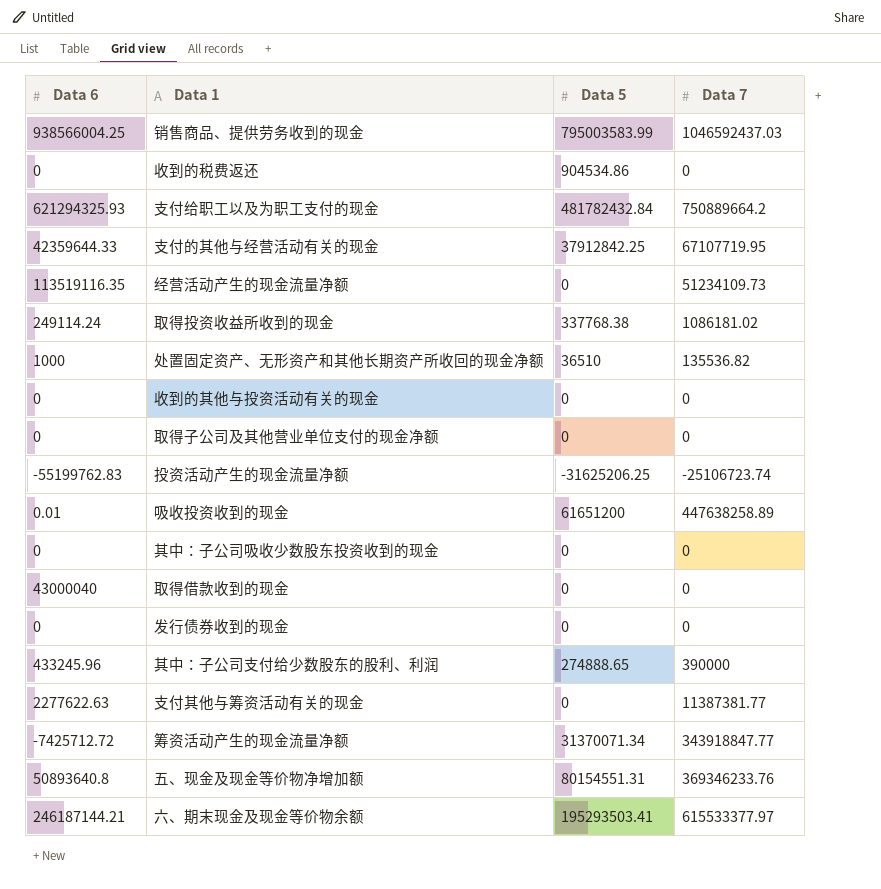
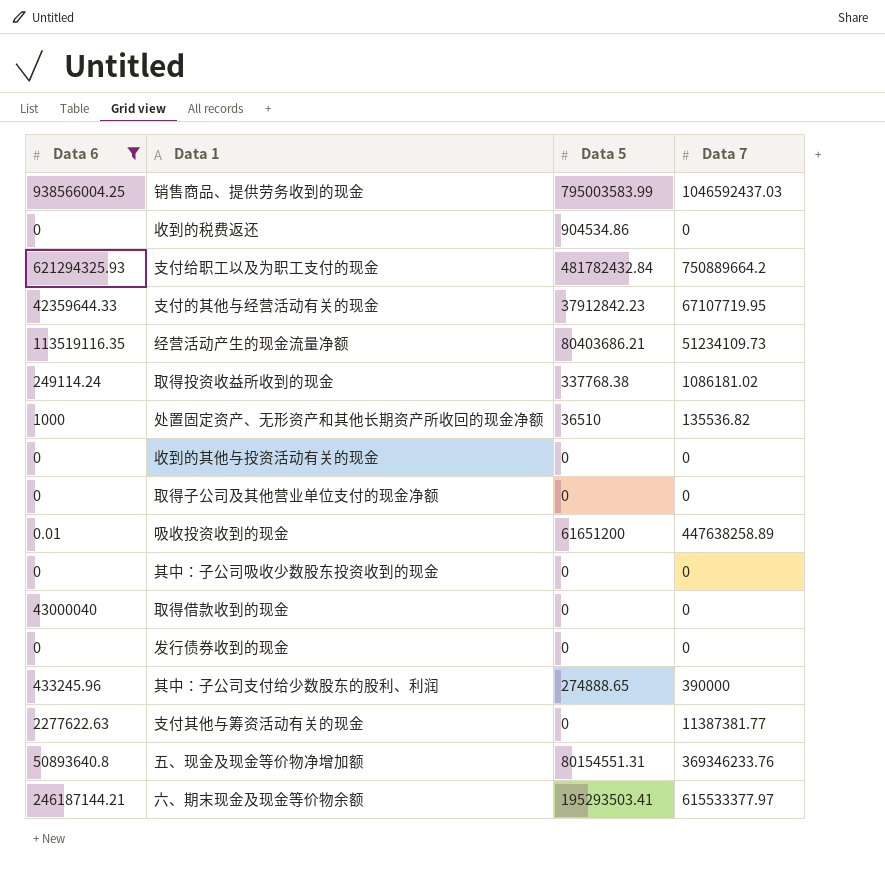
filter: none -> Data 6 >= 0
支付的其他与经营活动有关的现金 | Data 5: 37912842.25 -> 37912842.23
经营活动产生的现金流量净额 | Data 5: 0 -> 80403686.21

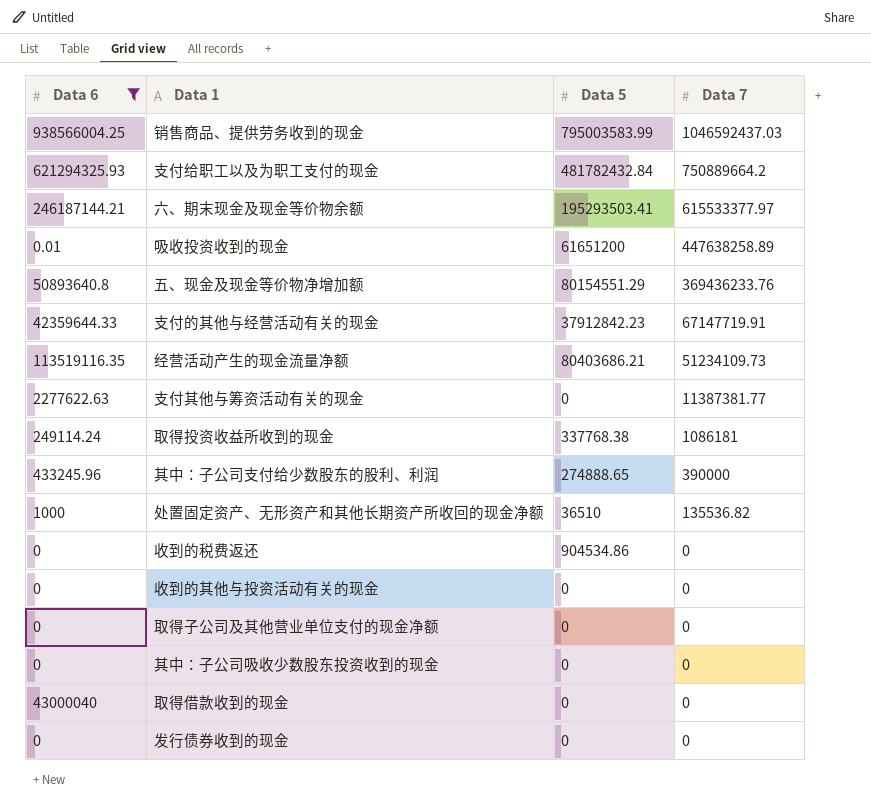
row order: none -> Data 7 descending
五、现金及现金等价物净增加额 | Data 5: 80154551.31 -> 80154551.29
五、现金及现金等价物净增加额 | Data 7: 369346233.76 -> 369436233.76
支付的其他与经营活动有关的现金 | Data 7: 67107719.95 -> 67147719.91
取得投资收益所收到的现金 | Data 7: 1086181.02 -> 1086181

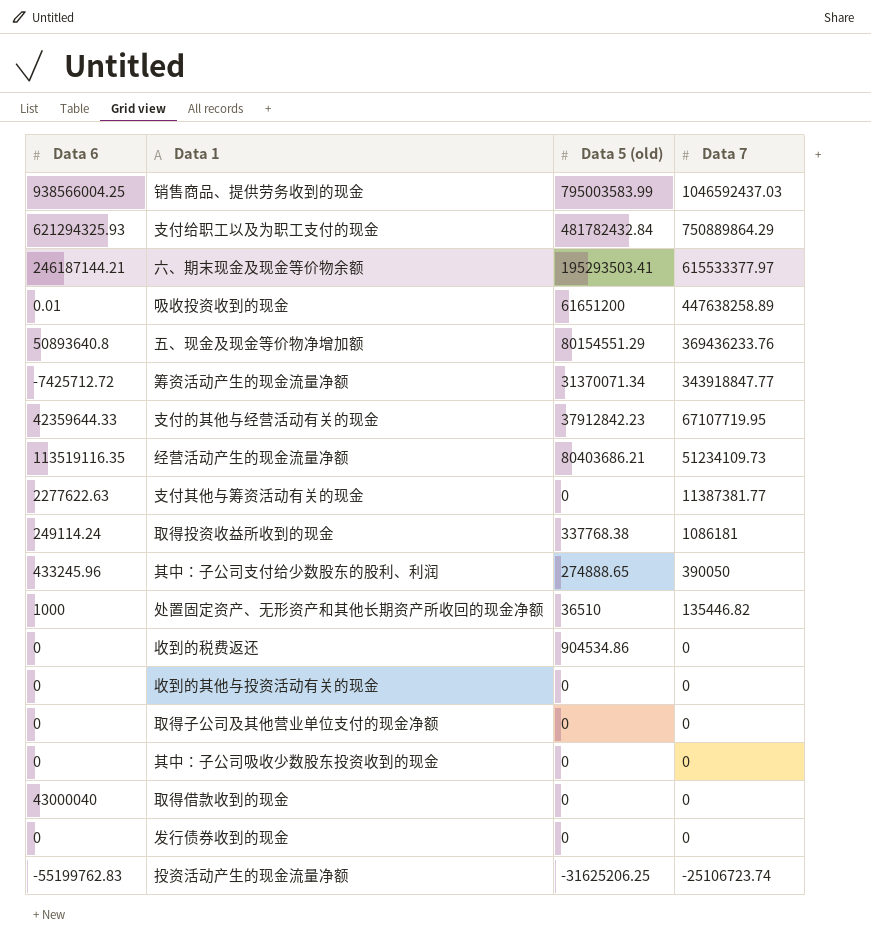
filter: Data 6 >= 0 -> none
column name: Data 5 -> Data 5 (old)
支付给职工以及为职工支付的现金 | Data 7: 750889664.2 -> 750889864.29
支付的其他与经营活动有关的现金 | Data 7: 67147719.91 -> 67107719.95
其中：子公司支付给少数股东的股利、利润 | Data 7: 390000 -> 390050
处置固定资产、无形资产和其他长期资产所收回的现金净额 | Data 7: 135536.82 -> 135446.82

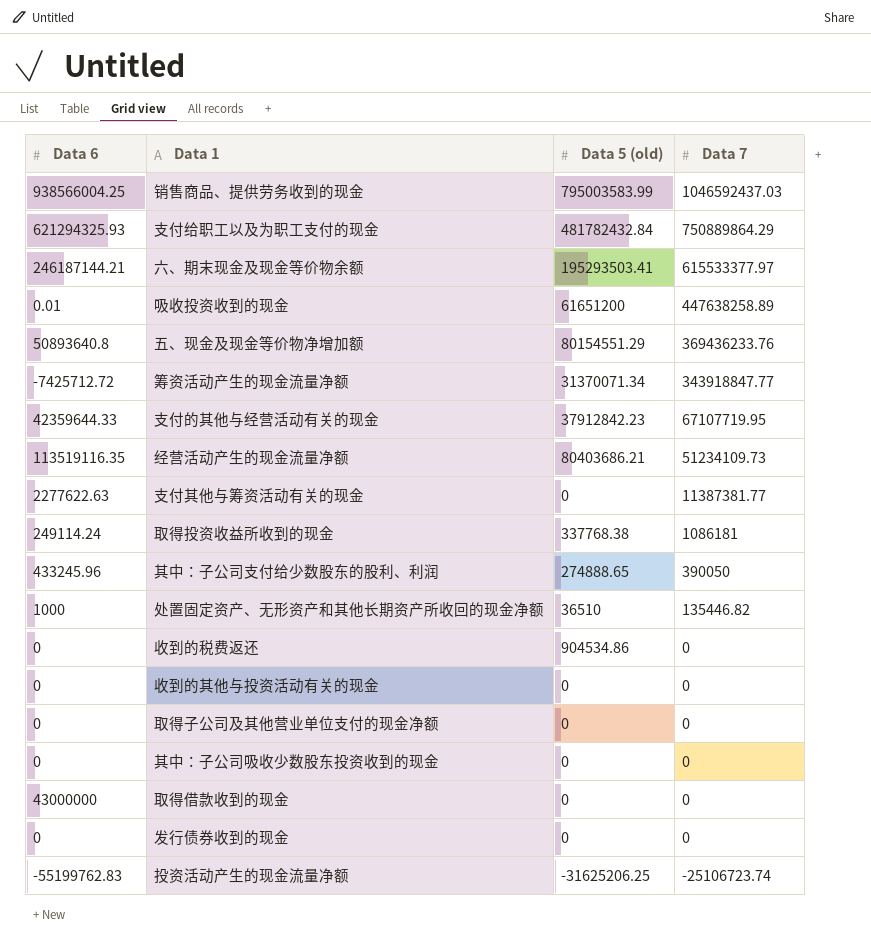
取得借款收到的现金 | Data 6: 43000040 -> 43000000

